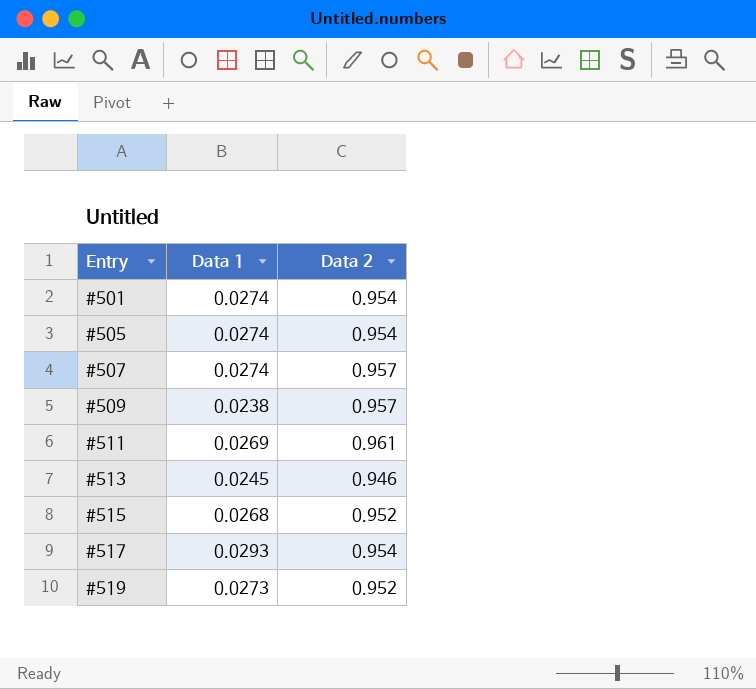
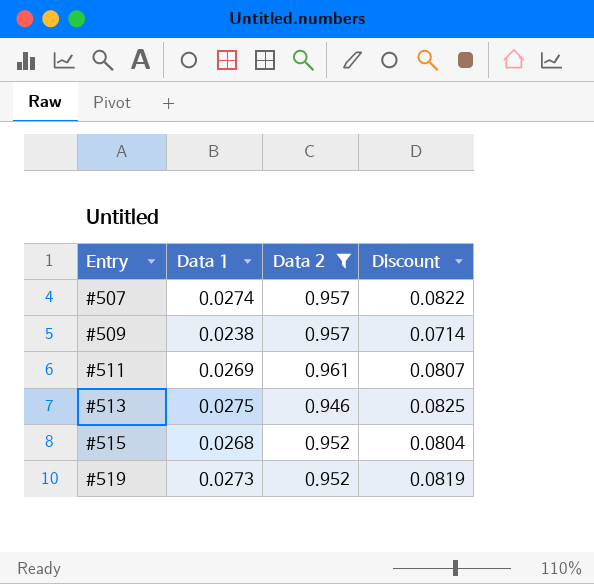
filter: none -> Data 2 != 0.954
column Discount | formula: none -> [Data 1] * 3
#513 | Data 1: 0.0245 -> 0.0275

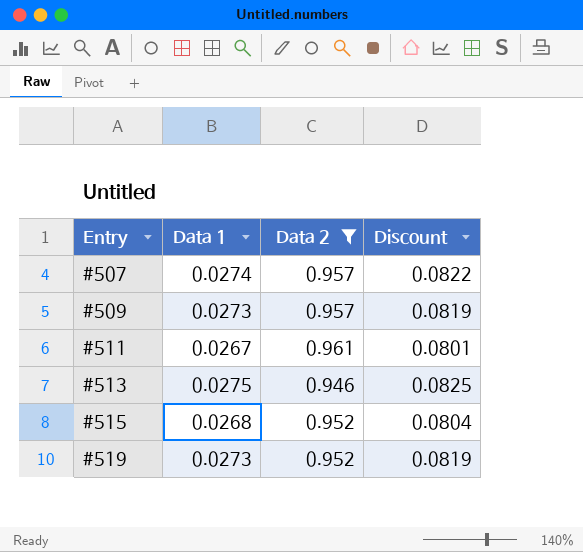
#509 | Data 1: 0.0238 -> 0.0273
#509 | Discount: 0.0714 -> 0.0819
#511 | Data 1: 0.0269 -> 0.0267
#511 | Discount: 0.0807 -> 0.0801

